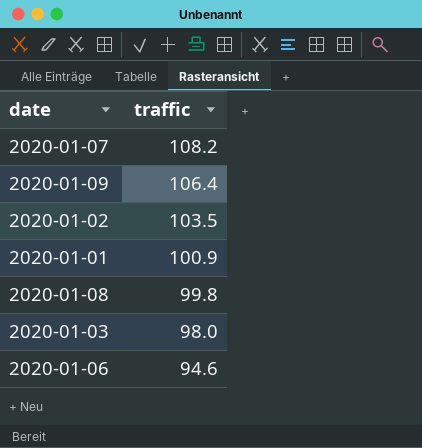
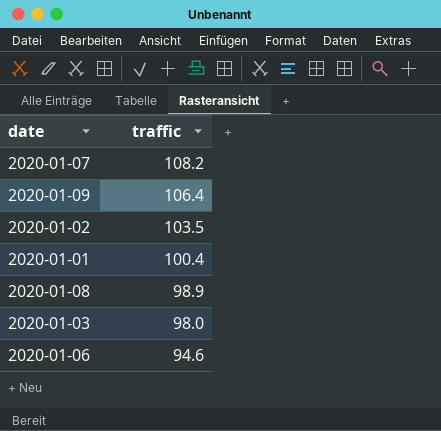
2020-01-01 | traffic: 100.9 -> 100.4
2020-01-08 | traffic: 99.8 -> 98.9

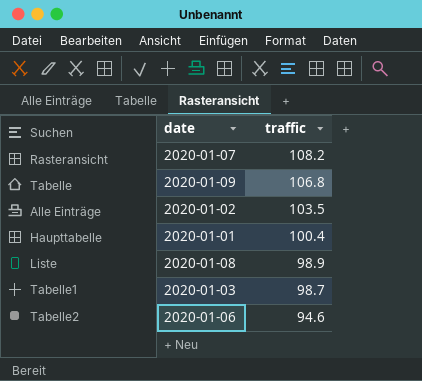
2020-01-09 | traffic: 106.4 -> 106.8
2020-01-03 | traffic: 98.0 -> 98.7

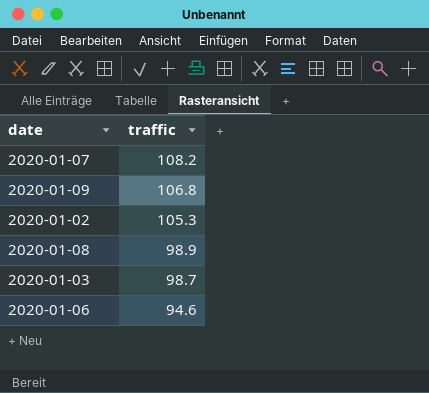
row 2020-01-01: 100.4 -> none
2020-01-02 | traffic: 103.5 -> 105.3

